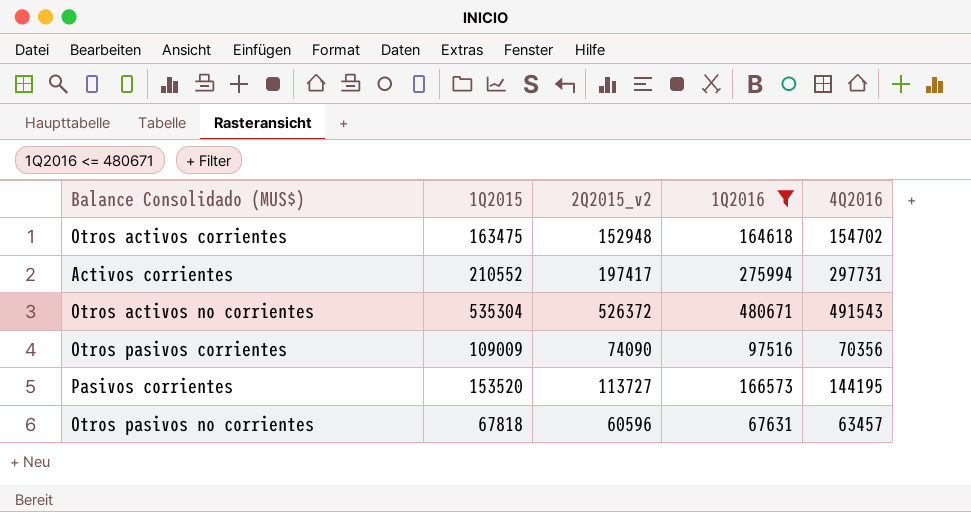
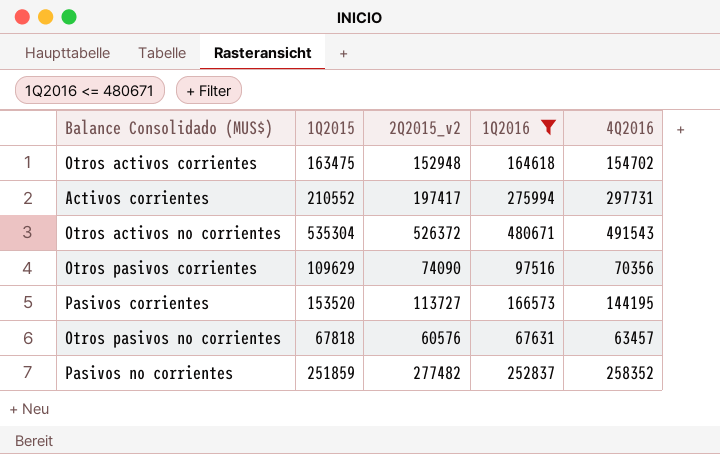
Otros pasivos corrientes | 1Q2015: 109009 -> 109629
Otros pasivos no corrientes | 2Q2015_v2: 60596 -> 60576
row Pasivos no corrientes: none -> 251859 | 277482 | 252837 | 258352

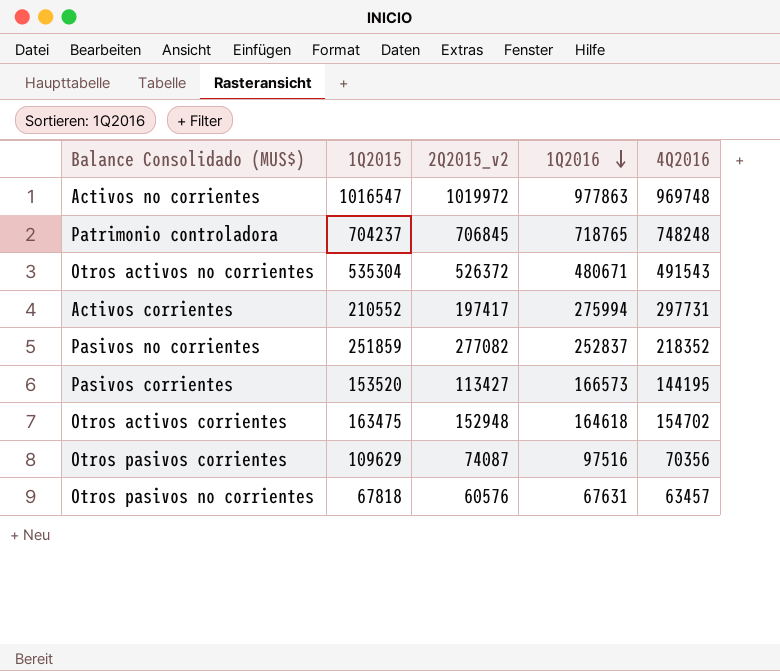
filter: 1Q2016 <= 480671 -> none
row order: none -> 1Q2016 descending
Pasivos no corrientes | 2Q2015_v2: 277482 -> 277082
Pasivos no corrientes | 4Q2016: 258352 -> 218352
Pasivos corrientes | 2Q2015_v2: 113727 -> 113427
Otros pasivos corrientes | 2Q2015_v2: 74090 -> 74087

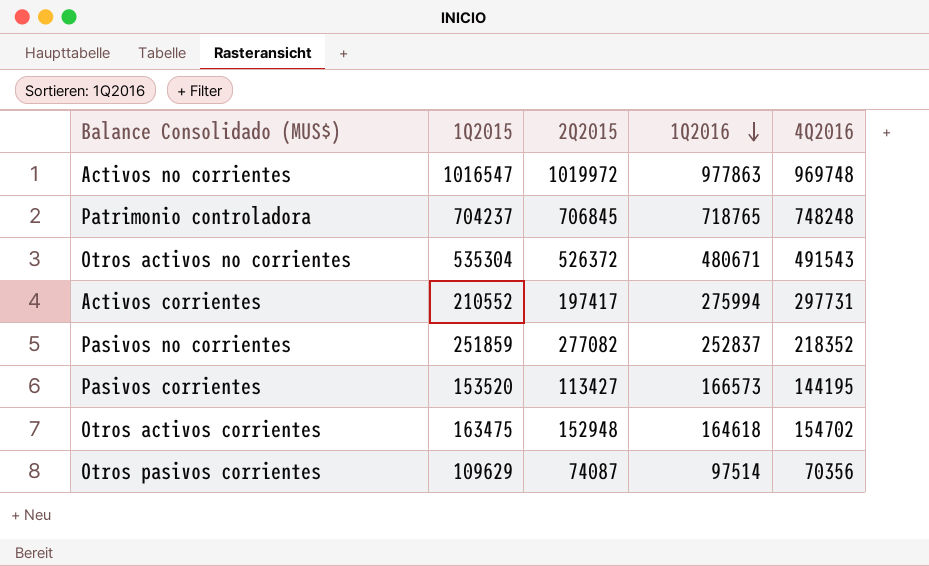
column name: 2Q2015_v2 -> 2Q2015
row Otros pasivos no corrientes: 67818 | 60576 | 67631 | 63457 -> none
Otros pasivos corrientes | 1Q2016: 97516 -> 97514

